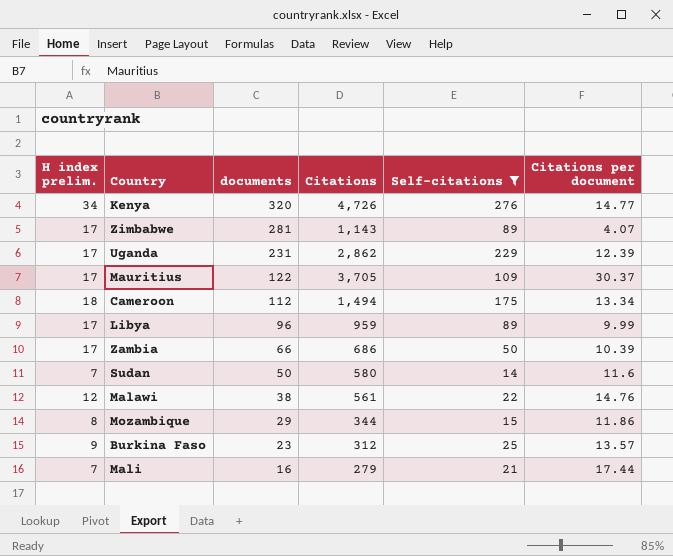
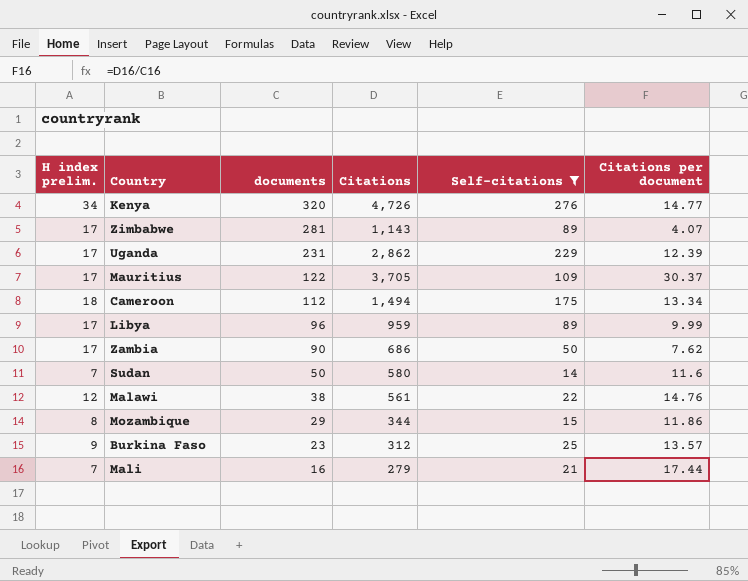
Zambia | documents: 66 -> 90
Zambia | Citations per document: 10.39 -> 7.62

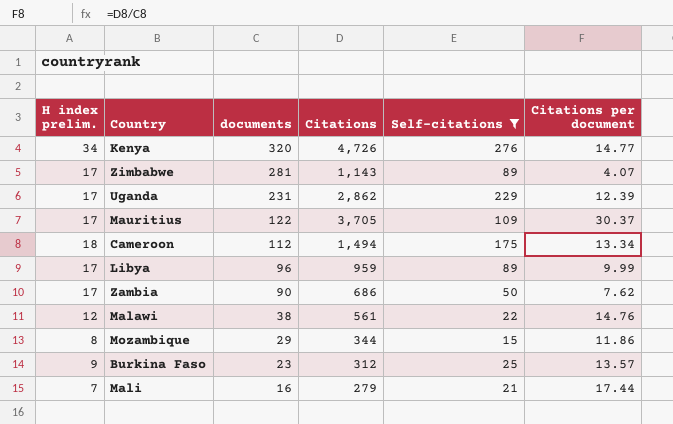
row Sudan: 7 | 50 | 580 | 14 | 11.6 -> none

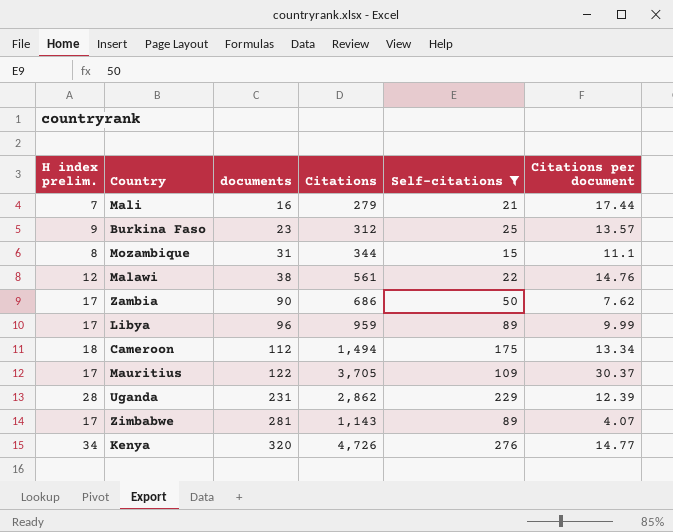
row order: documents descending -> documents ascending
Mozambique | documents: 29 -> 31
Mozambique | Citations per document: 11.86 -> 11.1
Uganda | H index prelim.: 17 -> 28

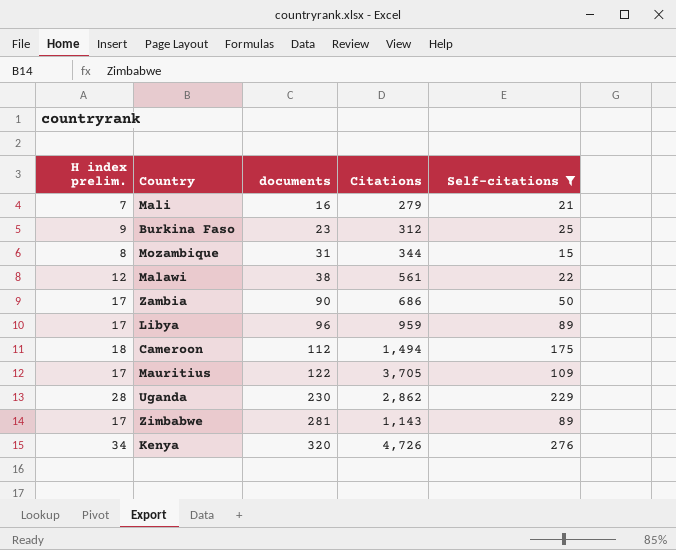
column Citations per document | formula: [Citations] / [documents] -> none
Uganda | documents: 231 -> 230

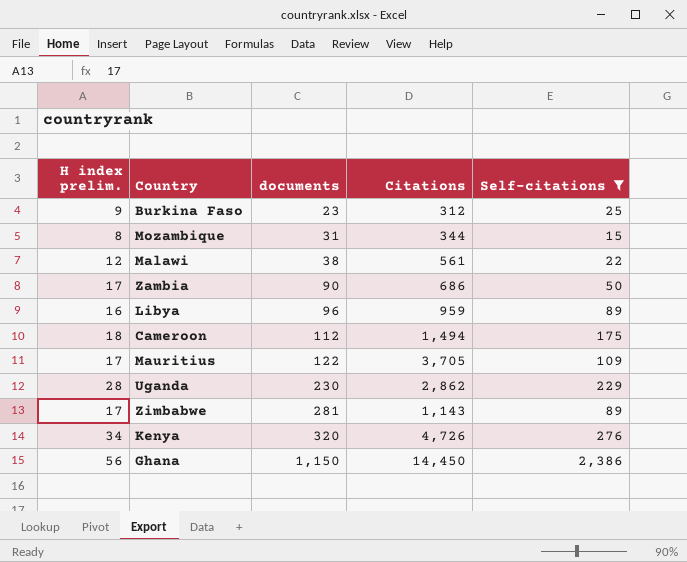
row Mali: 7 | 16 | 279 | 21 -> none
Libya | H index prelim.: 17 -> 16
row Ghana: none -> 56 | 1,150 | 14,450 | 2,386

